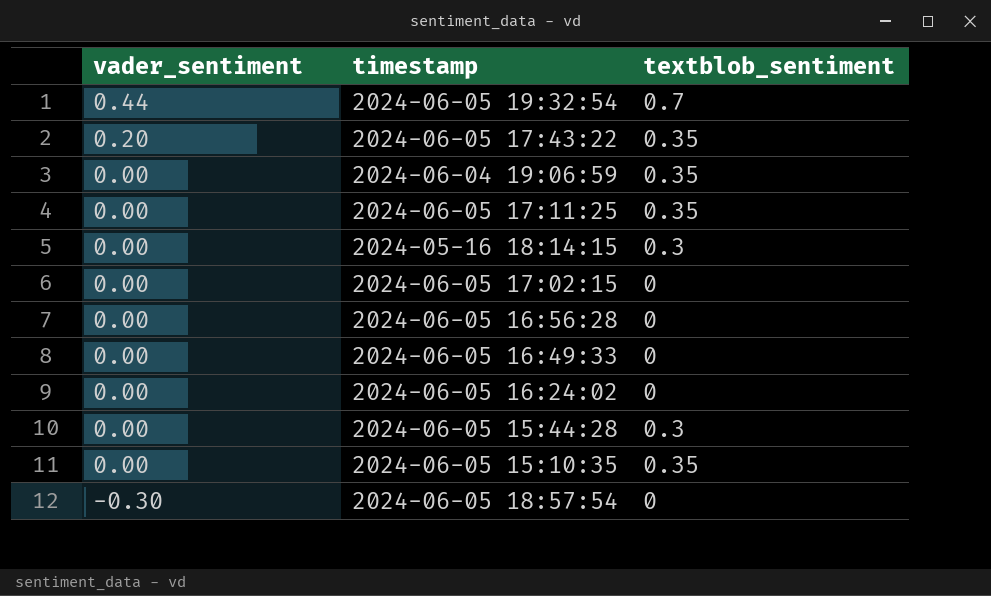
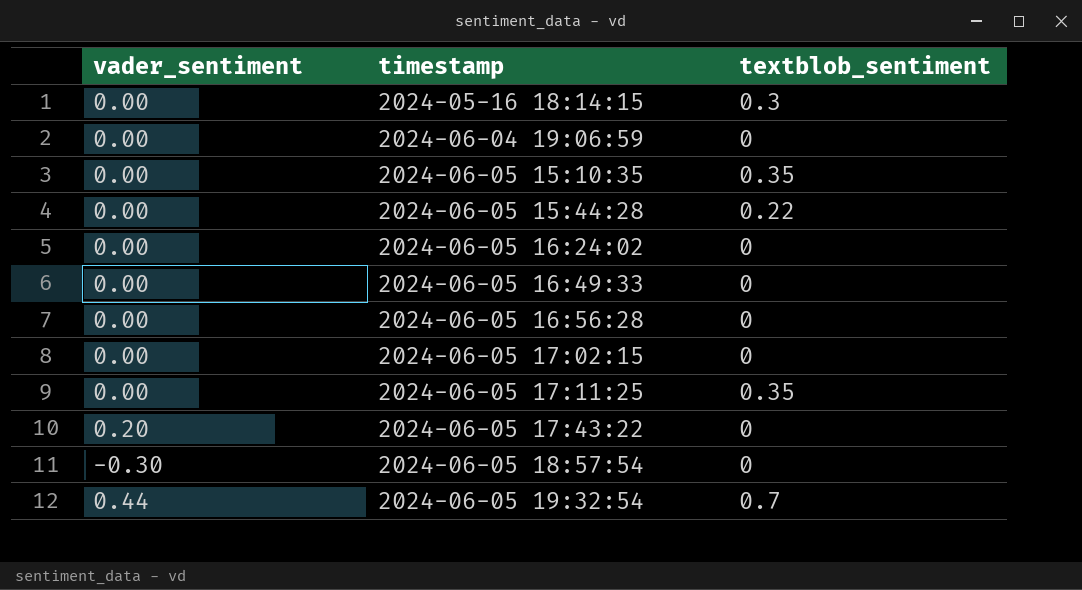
row order: vader_sentiment descending -> timestamp ascending
2024-06-04 19:06:59 | textblob_sentiment: 0.35 -> 0
2024-06-05 15:44:28 | textblob_sentiment: 0.3 -> 0.22
2024-06-05 17:43:22 | textblob_sentiment: 0.35 -> 0

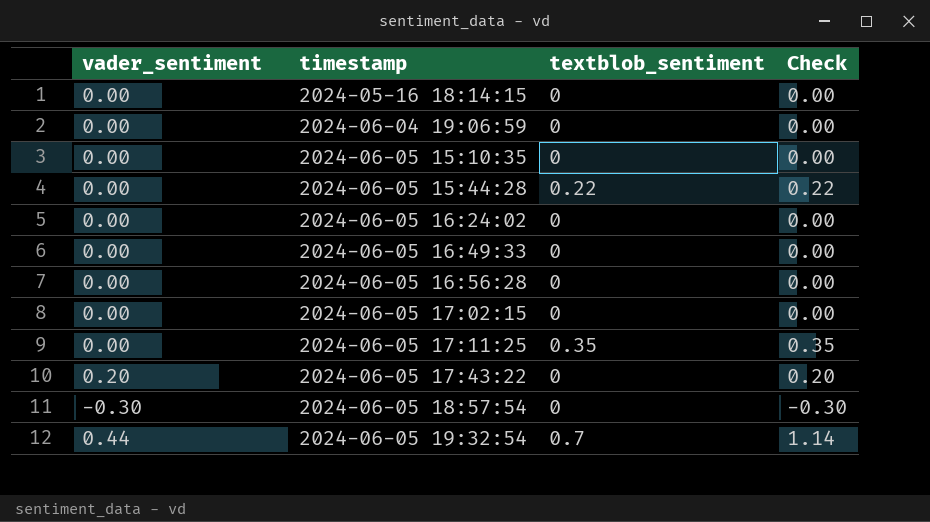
column Check | formula: none -> [vader_sentiment] + [textblob_sentiment]
2024-05-16 18:14:15 | textblob_sentiment: 0.3 -> 0
2024-06-05 15:10:35 | textblob_sentiment: 0.35 -> 0

